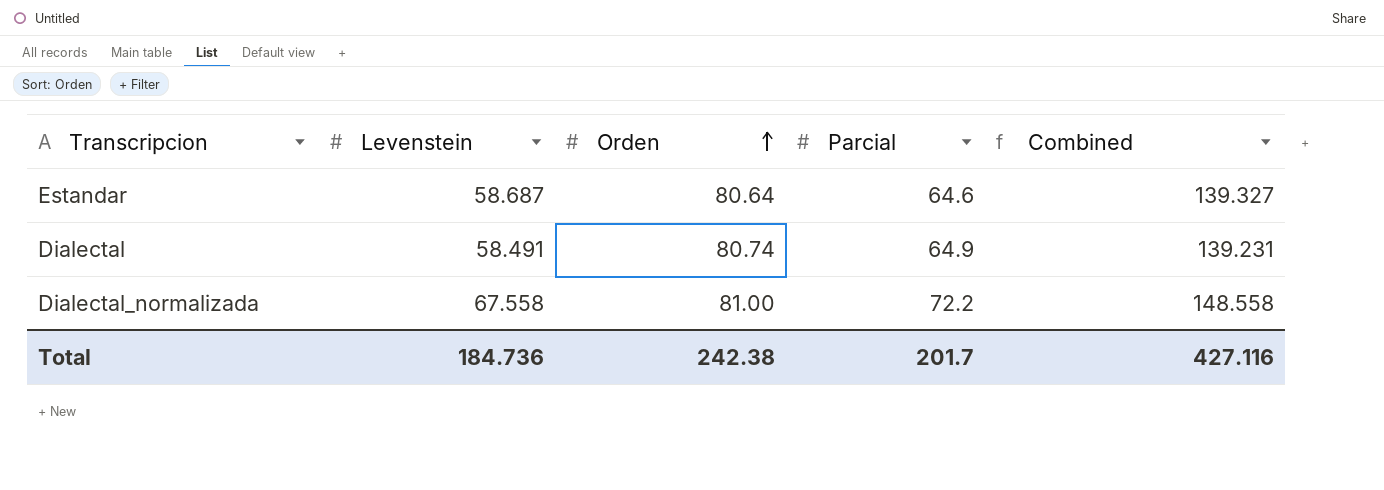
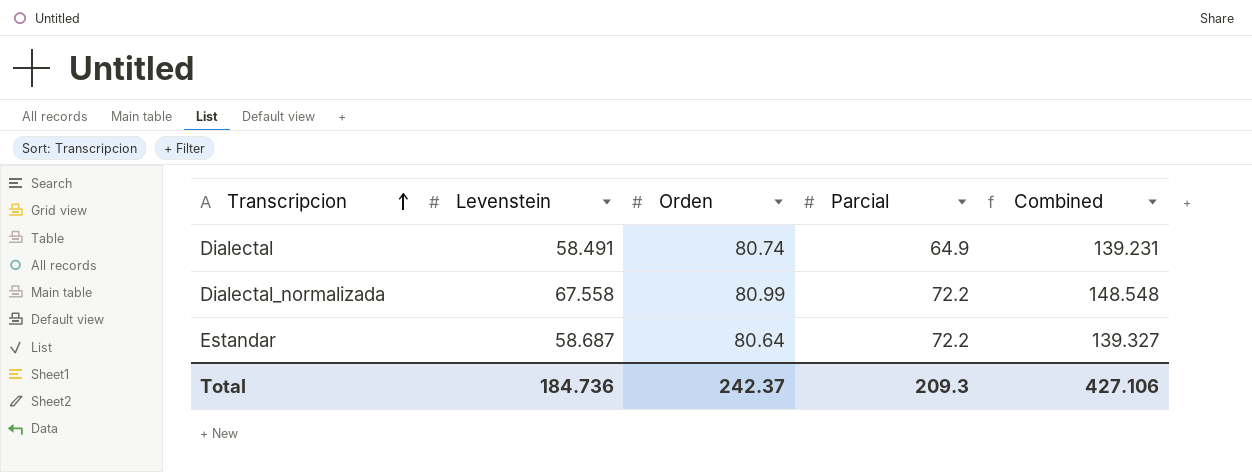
row order: Orden ascending -> Transcripcion ascending
Dialectal_normalizada | Orden: 81.00 -> 80.99
Dialectal_normalizada | Combined: 148.558 -> 148.548
Estandar | Parcial: 64.6 -> 72.2
Total | Orden: 242.38 -> 242.37
Total | Parcial: 201.7 -> 209.3
Total | Combined: 427.116 -> 427.106

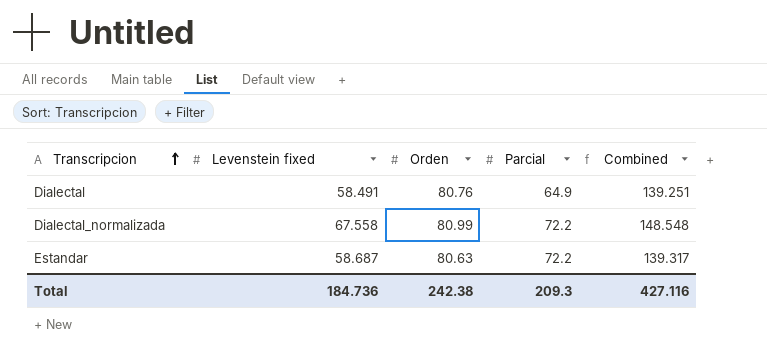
column name: Levenstein -> Levenstein fixed
Dialectal | Orden: 80.74 -> 80.76
Dialectal | Combined: 139.231 -> 139.251
Estandar | Orden: 80.64 -> 80.63
Estandar | Combined: 139.327 -> 139.317
Total | Orden: 242.37 -> 242.38
Total | Combined: 427.106 -> 427.116

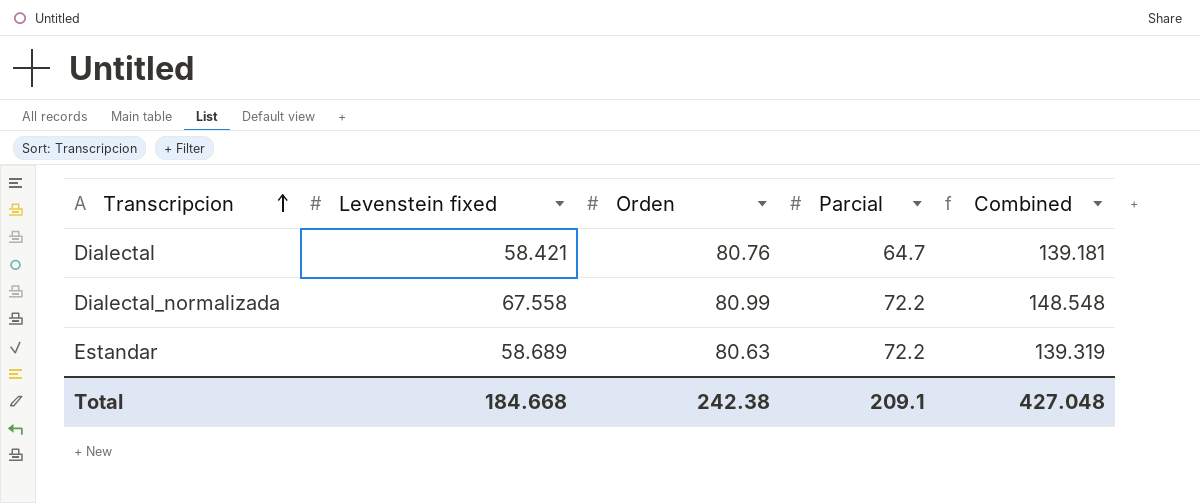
Dialectal | Levenstein fixed: 58.491 -> 58.421
Dialectal | Parcial: 64.9 -> 64.7
Dialectal | Combined: 139.251 -> 139.181
Estandar | Levenstein fixed: 58.687 -> 58.689
Estandar | Combined: 139.317 -> 139.319
Total | Levenstein fixed: 184.736 -> 184.668
Total | Parcial: 209.3 -> 209.1
Total | Combined: 427.116 -> 427.048

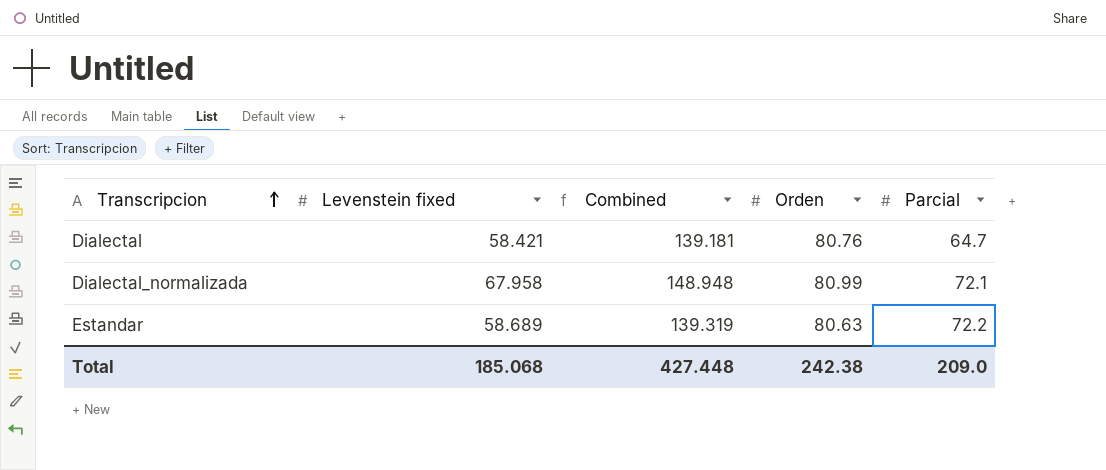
column Combined | position: 5 -> 3
Dialectal_normalizada | Levenstein fixed: 67.558 -> 67.958
Dialectal_normalizada | Combined: 148.548 -> 148.948
Dialectal_normalizada | Parcial: 72.2 -> 72.1
Total | Levenstein fixed: 184.668 -> 185.068
Total | Combined: 427.048 -> 427.448
Total | Parcial: 209.1 -> 209.0

